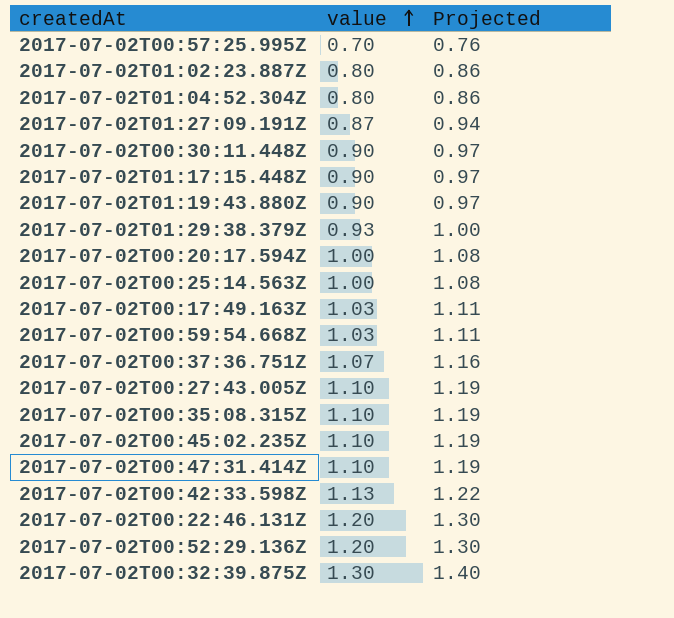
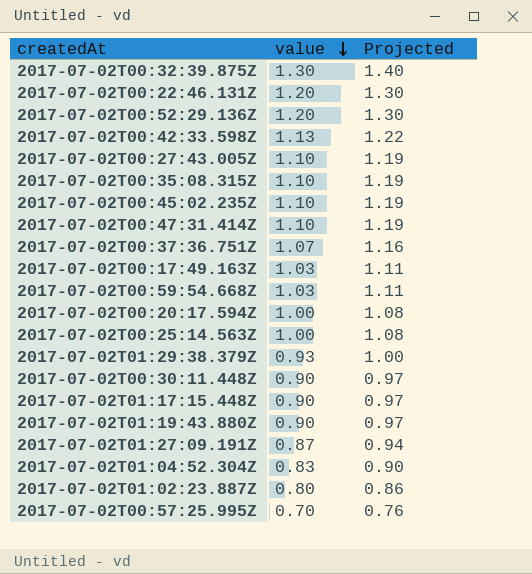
row order: value ascending -> value descending
2017-07-02T01:04:52.304Z | value: 0.80 -> 0.83
2017-07-02T01:04:52.304Z | Projected: 0.86 -> 0.90

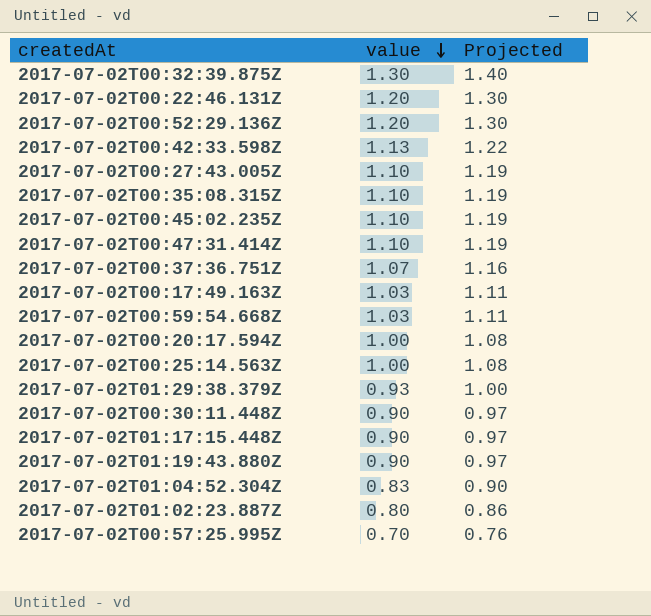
row 2017-07-02T01:27:09.191Z: 0.87 | 0.94 -> none

